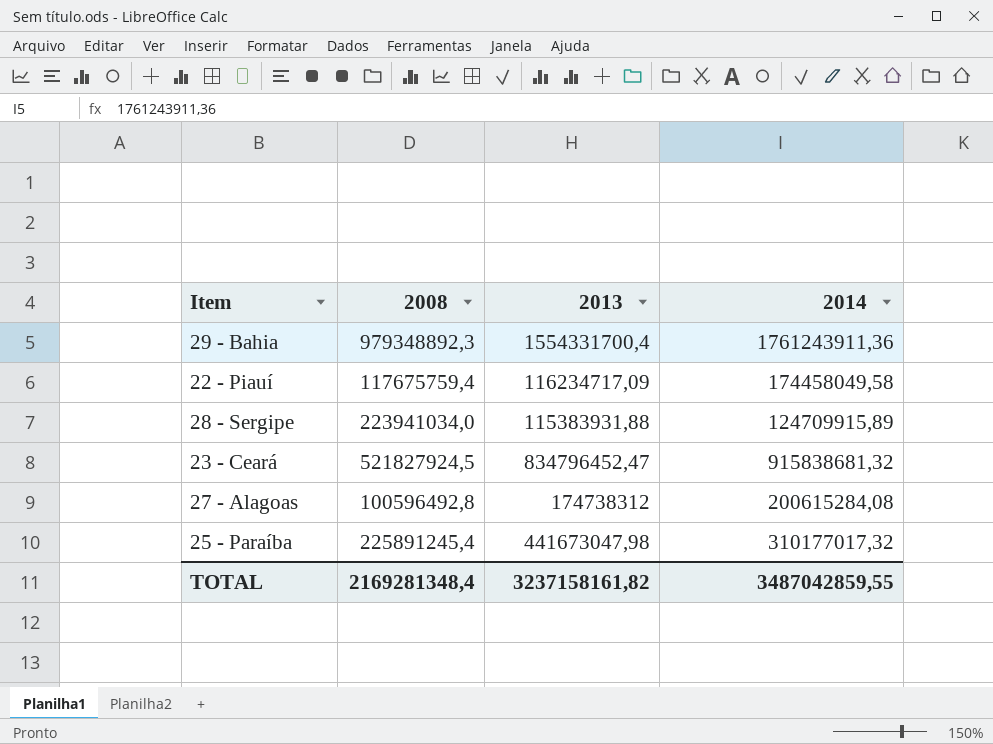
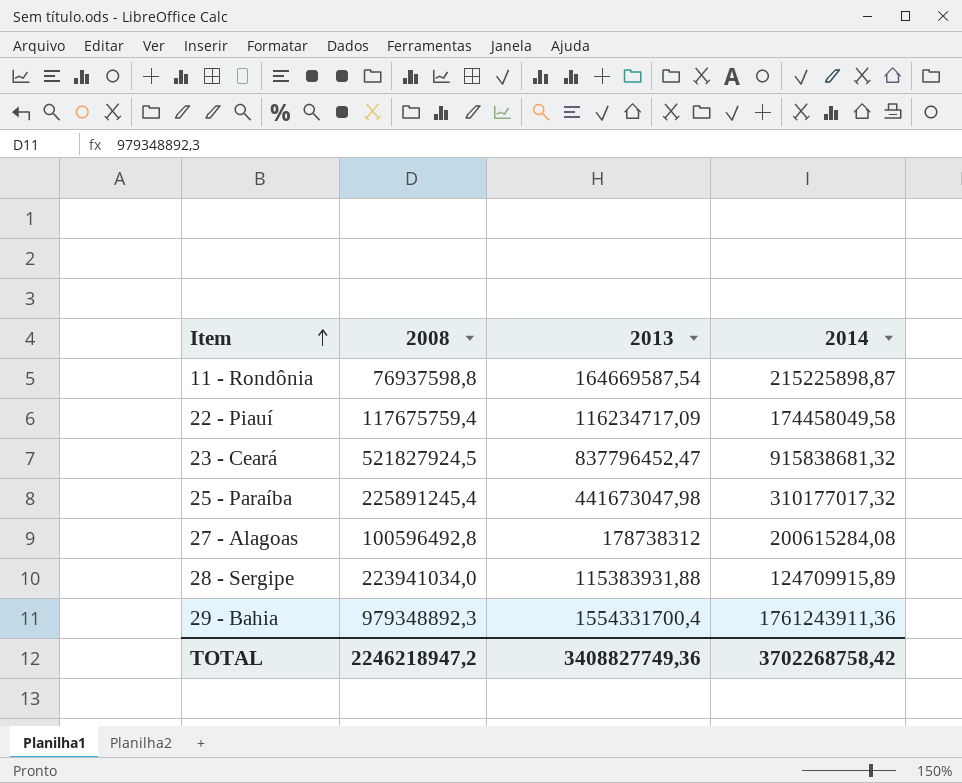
row order: none -> Item ascending
row 11 - Rondônia: none -> 76937598,8 | 164669587,54 | 215225898,87
23 - Ceará | 2013: 834796452,47 -> 837796452,47
27 - Alagoas | 2013: 174738312 -> 178738312
TOTAL | 2008: 2169281348,4 -> 2246218947,2
TOTAL | 2013: 3237158161,82 -> 3408827749,36
TOTAL | 2014: 3487042859,55 -> 3702268758,42

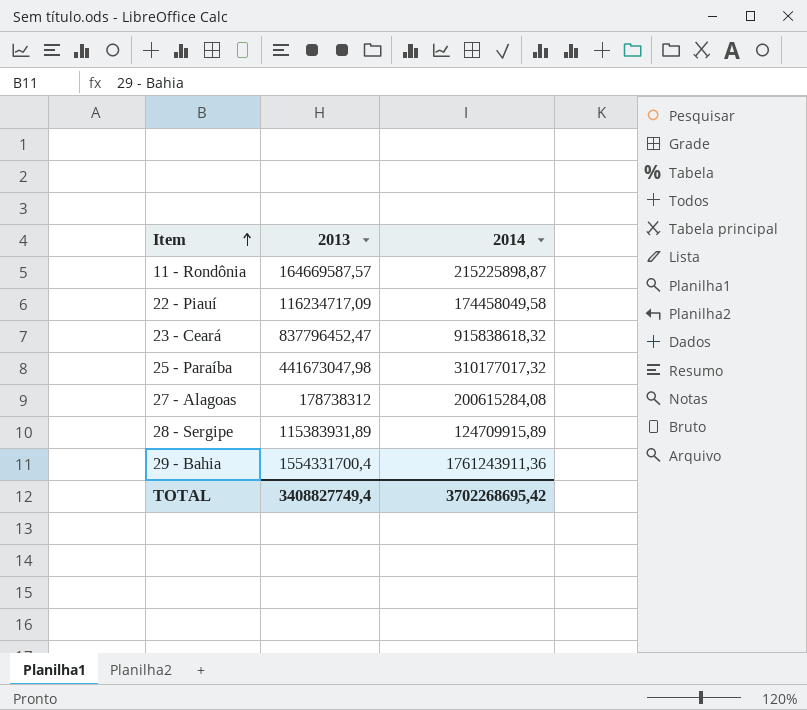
column 2008 | position: 2 -> none
11 - Rondônia | 2013: 164669587,54 -> 164669587,57
23 - Ceará | 2014: 915838681,32 -> 915838618,32
28 - Sergipe | 2013: 115383931,88 -> 115383931,89
TOTAL | 2013: 3408827749,36 -> 3408827749,4
TOTAL | 2014: 3702268758,42 -> 3702268695,42

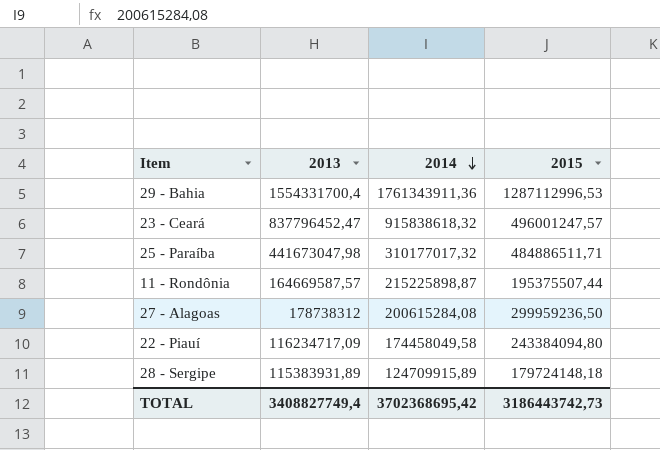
row order: Item ascending -> 2014 descending
column 2015 | position: none -> 4
29 - Bahia | 2014: 1761243911,36 -> 1761343911,36
TOTAL | 2014: 3702268695,42 -> 3702368695,42

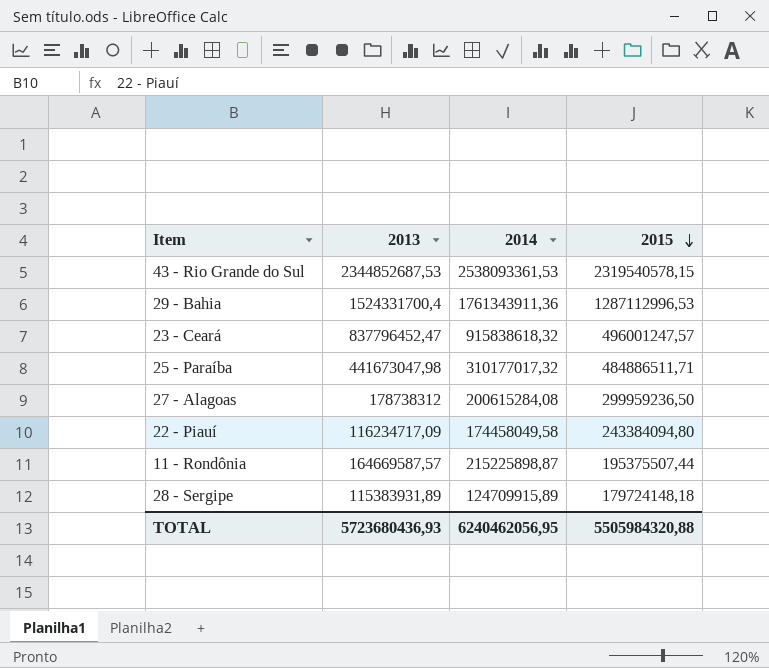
row order: 2014 descending -> 2015 descending
row 43 - Rio Grande do Sul: none -> 2344852687,53 | 2538093361,53 | 2319540578,15
29 - Bahia | 2013: 1554331700,4 -> 1524331700,4
TOTAL | 2013: 3408827749,4 -> 5723680436,93
TOTAL | 2014: 3702368695,42 -> 6240462056,95
TOTAL | 2015: 3186443742,73 -> 5505984320,88

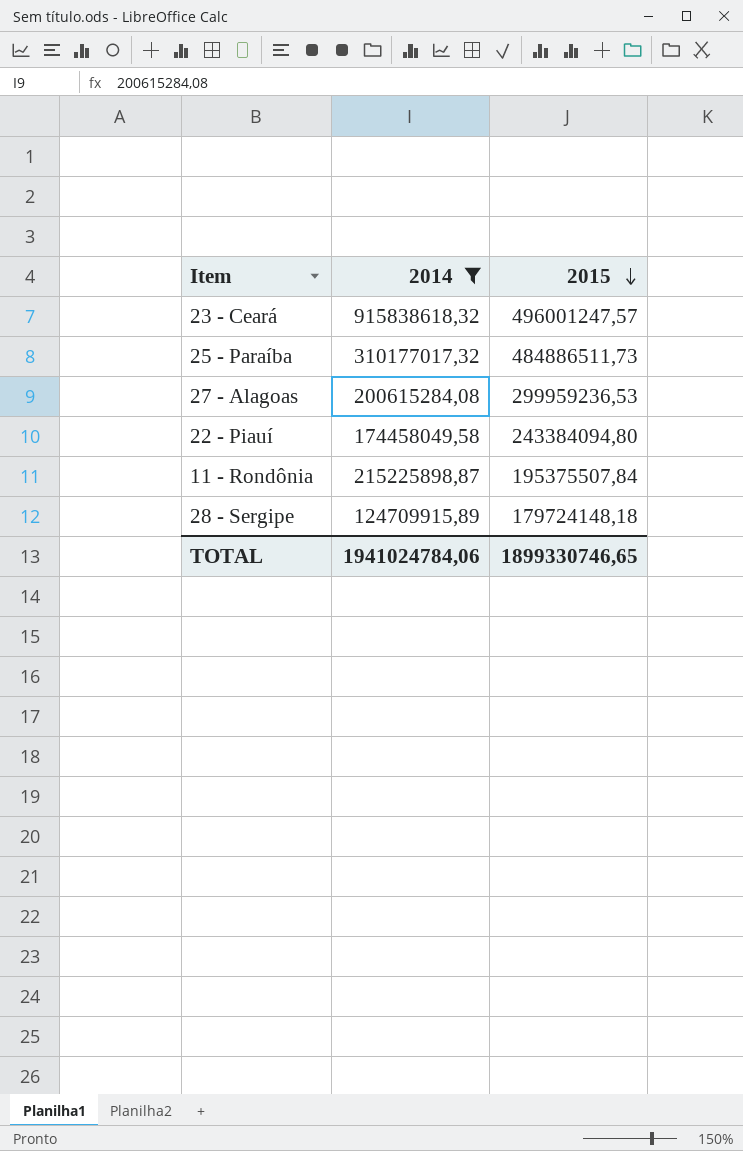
filter: none -> 2014 <= 915838618,32
column 2013 | position: 2 -> none
25 - Paraíba | 2015: 484886511,71 -> 484886511,73
27 - Alagoas | 2015: 299959236,50 -> 299959236,53
11 - Rondônia | 2015: 195375507,44 -> 195375507,84
TOTAL | 2014: 6240462056,95 -> 1941024784,06
TOTAL | 2015: 5505984320,88 -> 1899330746,65

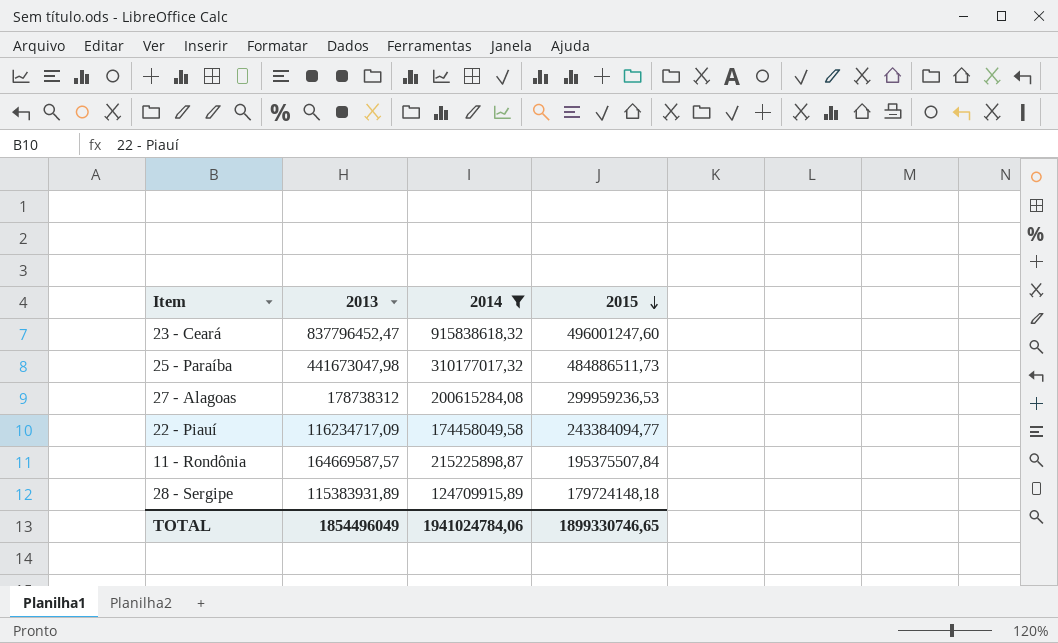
column 2013 | position: none -> 2
23 - Ceará | 2015: 496001247,57 -> 496001247,60
22 - Piauí | 2015: 243384094,80 -> 243384094,77

